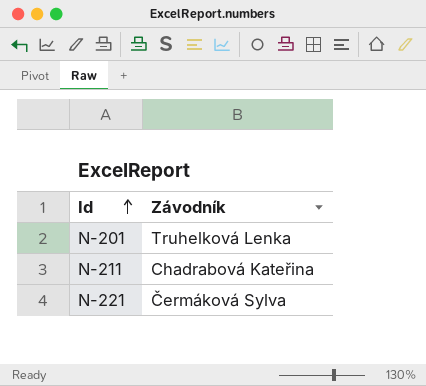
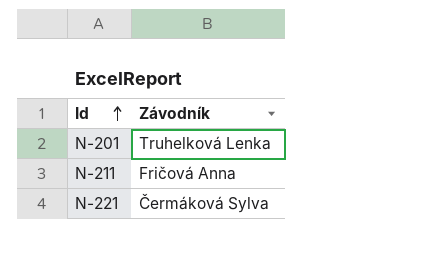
N-211 | Závodník: Chadrabová Kateřina -> Fričová Anna

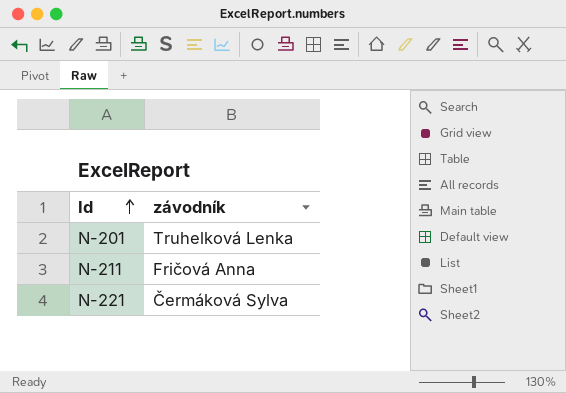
column name: Závodník -> závodník

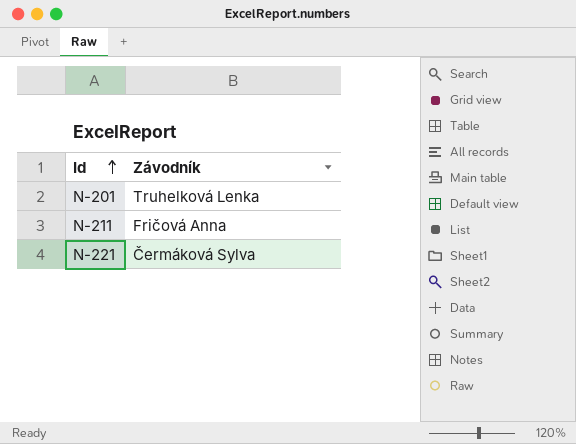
column name: závodník -> Závodník

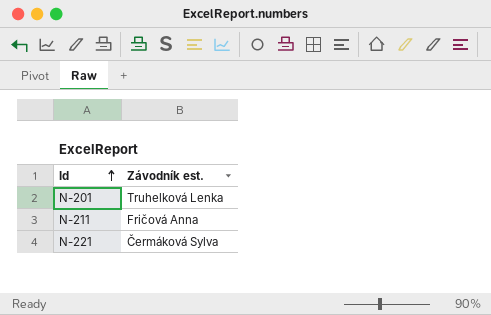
column name: Závodník -> Závodník est.

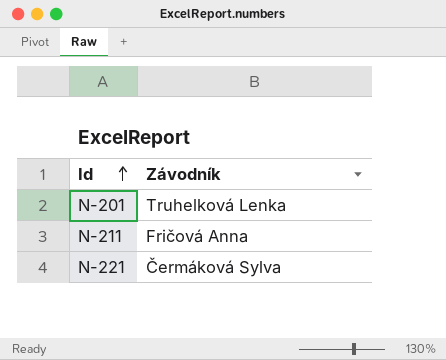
column name: Závodník est. -> Závodník

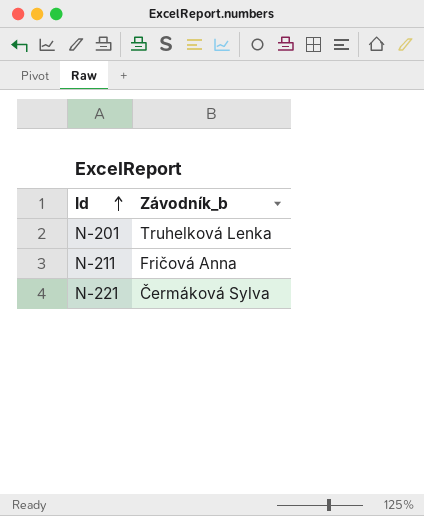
column name: Závodník -> Závodník_b

